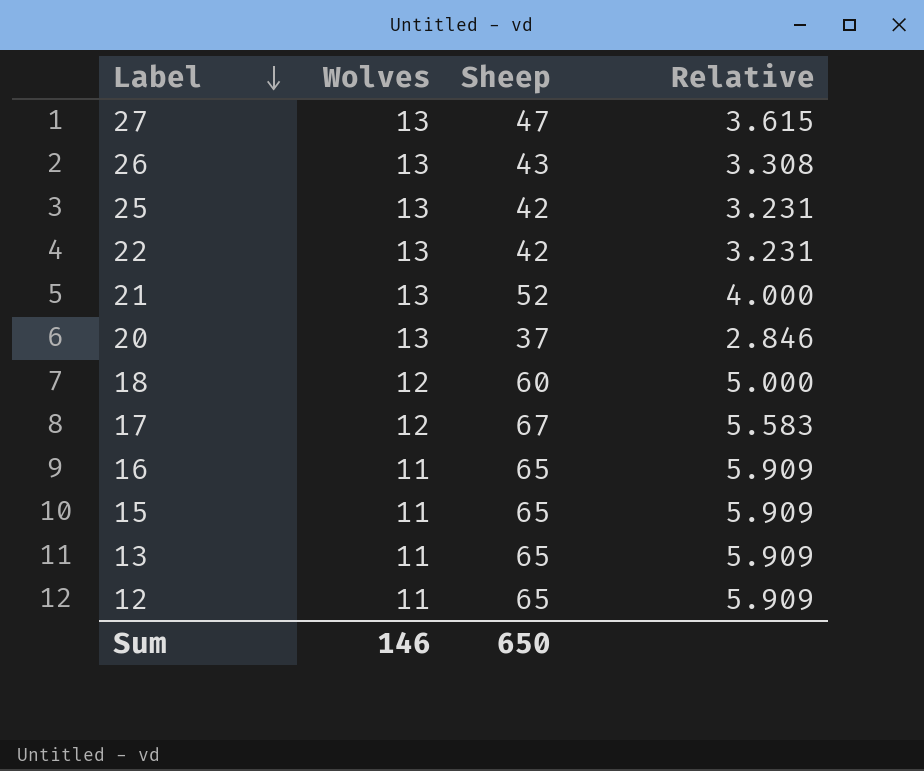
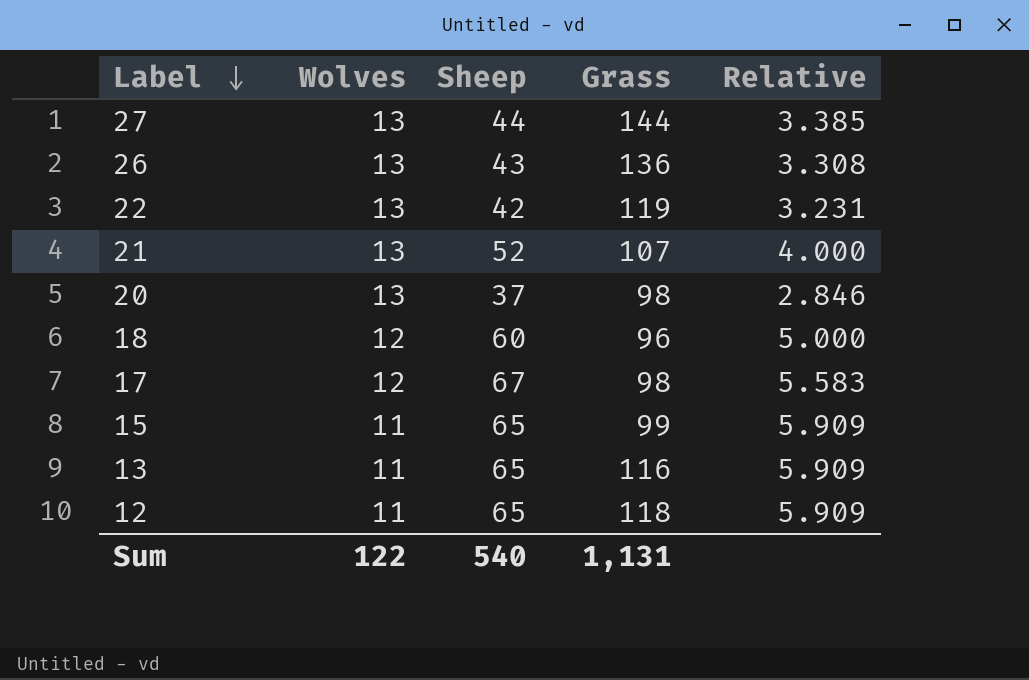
column Grass | position: none -> 4
row 25: 13 | 42 | 3.231 -> none
row 16: 11 | 65 | 5.909 -> none
27 | Sheep: 47 -> 44
27 | Relative: 3.615 -> 3.385
Sum | Wolves: 146 -> 122
Sum | Sheep: 650 -> 540

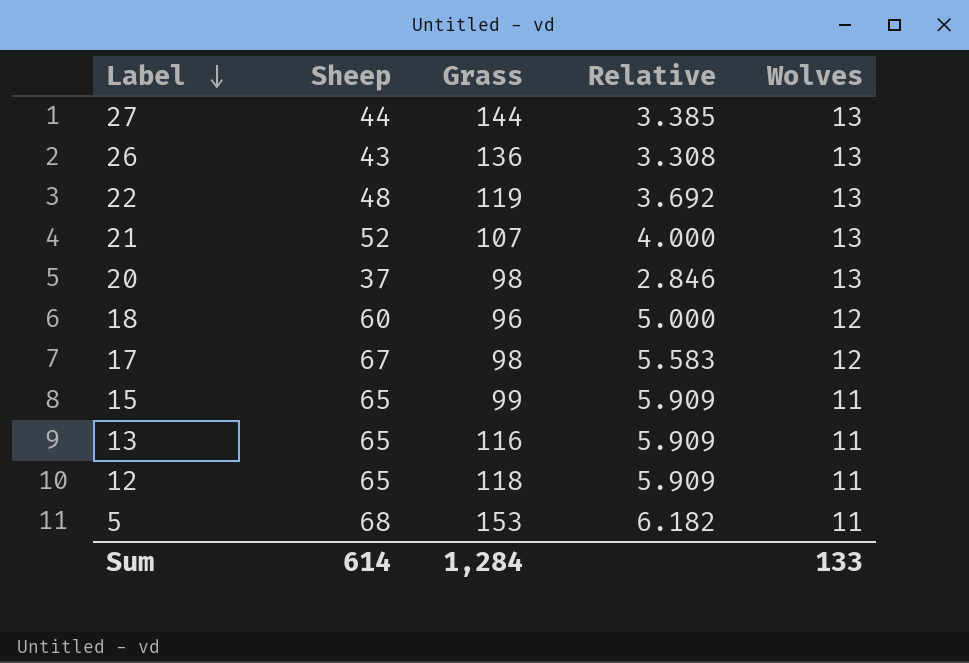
column Wolves | position: 2 -> 5
22 | Sheep: 42 -> 48
22 | Relative: 3.231 -> 3.692
row 5: none -> 68 | 153 | 6.182 | 11
Sum | Sheep: 540 -> 614
Sum | Grass: 1,131 -> 1,284
Sum | Wolves: 122 -> 133

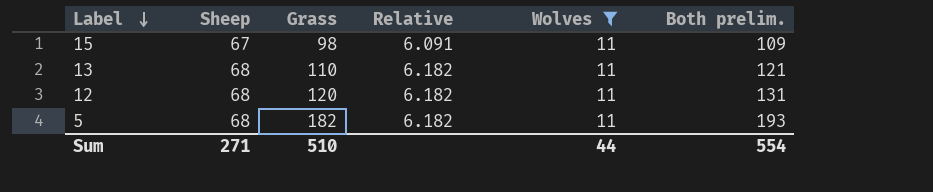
filter: none -> Wolves = 11
column Both prelim. | formula: none -> [Grass] + [Wolves]
15 | Sheep: 65 -> 67
15 | Grass: 99 -> 98
15 | Relative: 5.909 -> 6.091
13 | Sheep: 65 -> 68
13 | Grass: 116 -> 110
13 | Relative: 5.909 -> 6.182
12 | Sheep: 65 -> 68
12 | Grass: 118 -> 120
12 | Relative: 5.909 -> 6.182
5 | Grass: 153 -> 182
Sum | Sheep: 614 -> 271
Sum | Grass: 1,284 -> 510
Sum | Wolves: 133 -> 44

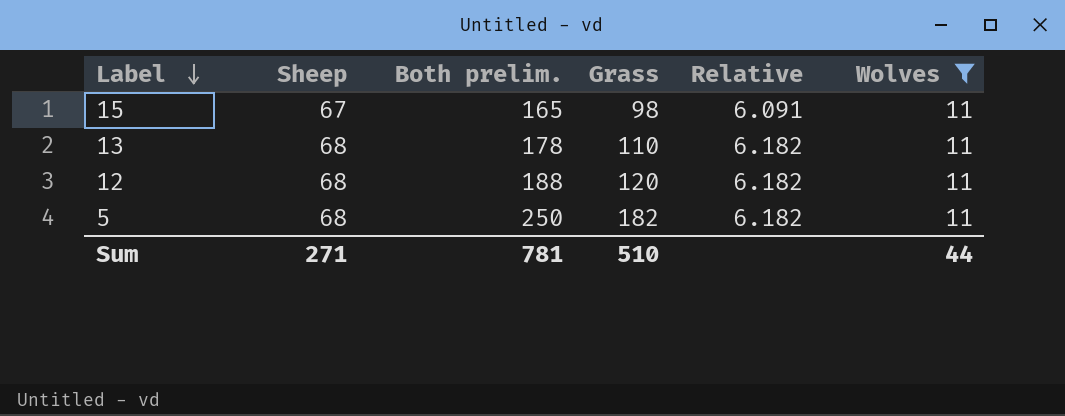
column Both prelim. | formula: [Grass] + [Wolves] -> [Sheep] + [Grass]
column Both prelim. | position: 6 -> 3
Sum | Both prelim.: 554 -> 781

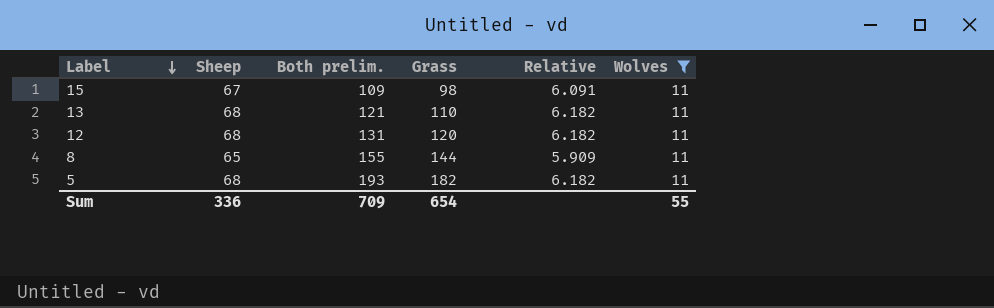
column Both prelim. | formula: [Sheep] + [Grass] -> [Grass] + [Wolves]
row 8: none -> 65 | 155 | 144 | 5.909 | 11
Sum | Sheep: 271 -> 336
Sum | Both prelim.: 781 -> 709
Sum | Grass: 510 -> 654
Sum | Wolves: 44 -> 55

